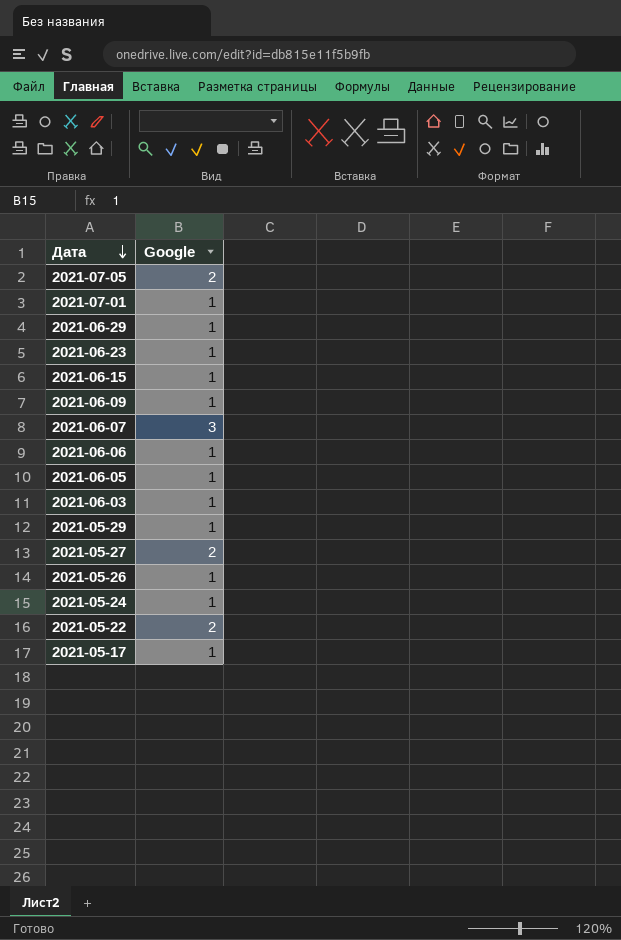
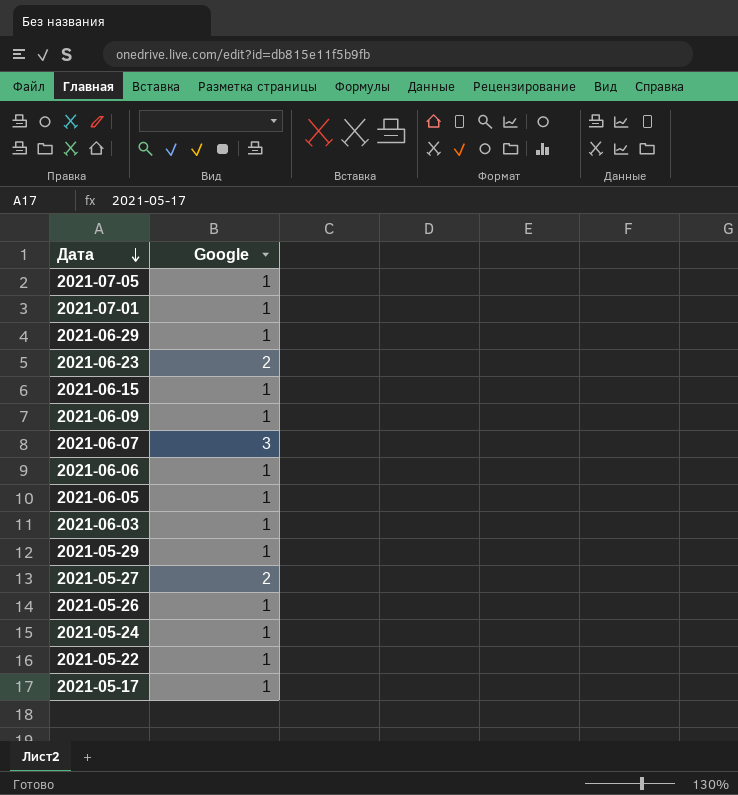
2021-07-05 | Google: 2 -> 1
2021-06-23 | Google: 1 -> 2
2021-05-22 | Google: 2 -> 1

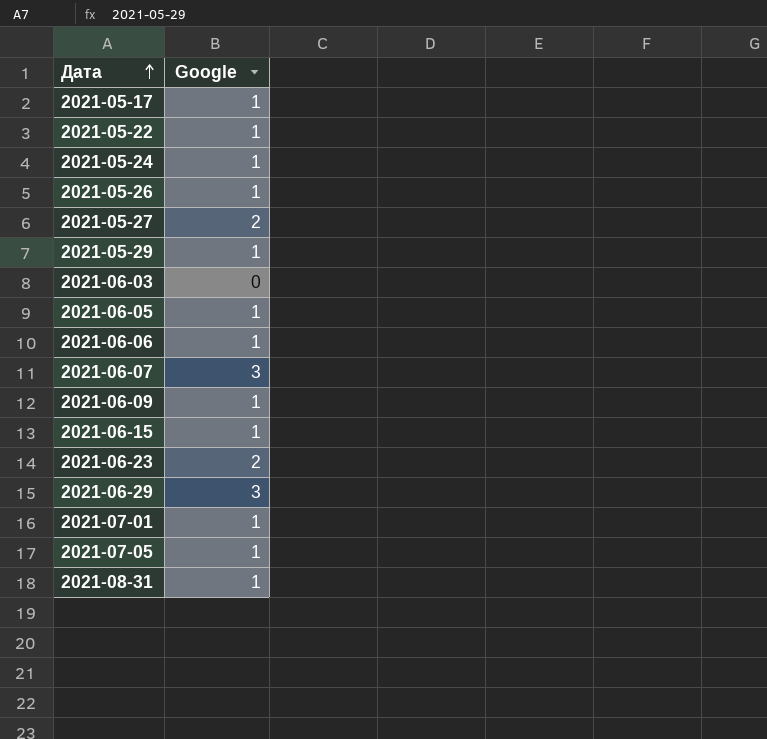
row order: Дата descending -> Дата ascending
2021-06-03 | Google: 1 -> 0
2021-06-29 | Google: 1 -> 3
row 2021-08-31: none -> 1

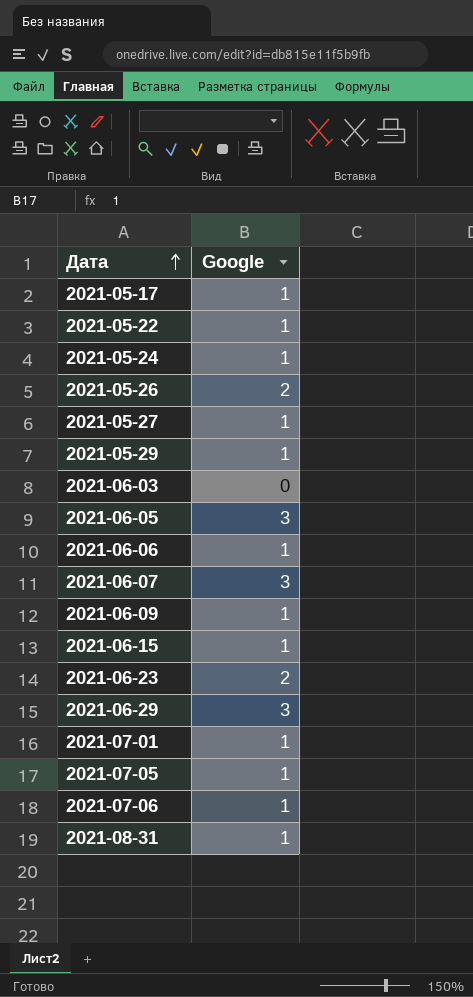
2021-05-26 | Google: 1 -> 2
2021-05-27 | Google: 2 -> 1
2021-06-05 | Google: 1 -> 3
row 2021-07-06: none -> 1

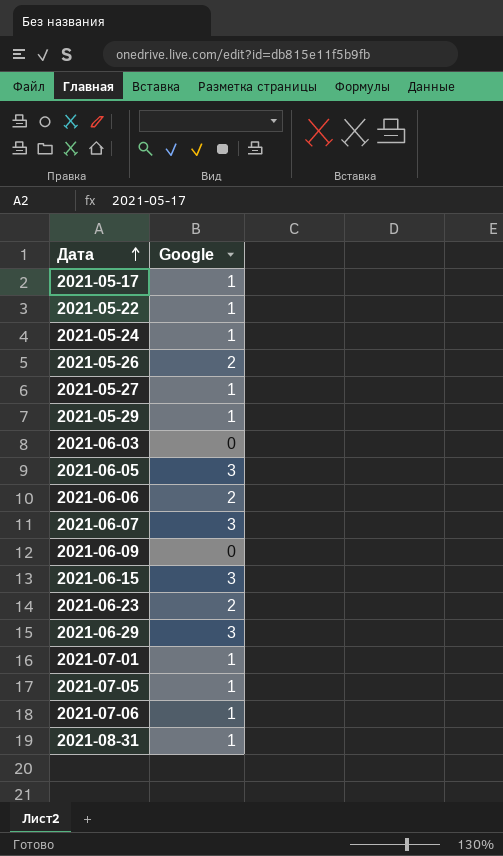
2021-06-06 | Google: 1 -> 2
2021-06-09 | Google: 1 -> 0
2021-06-15 | Google: 1 -> 3

